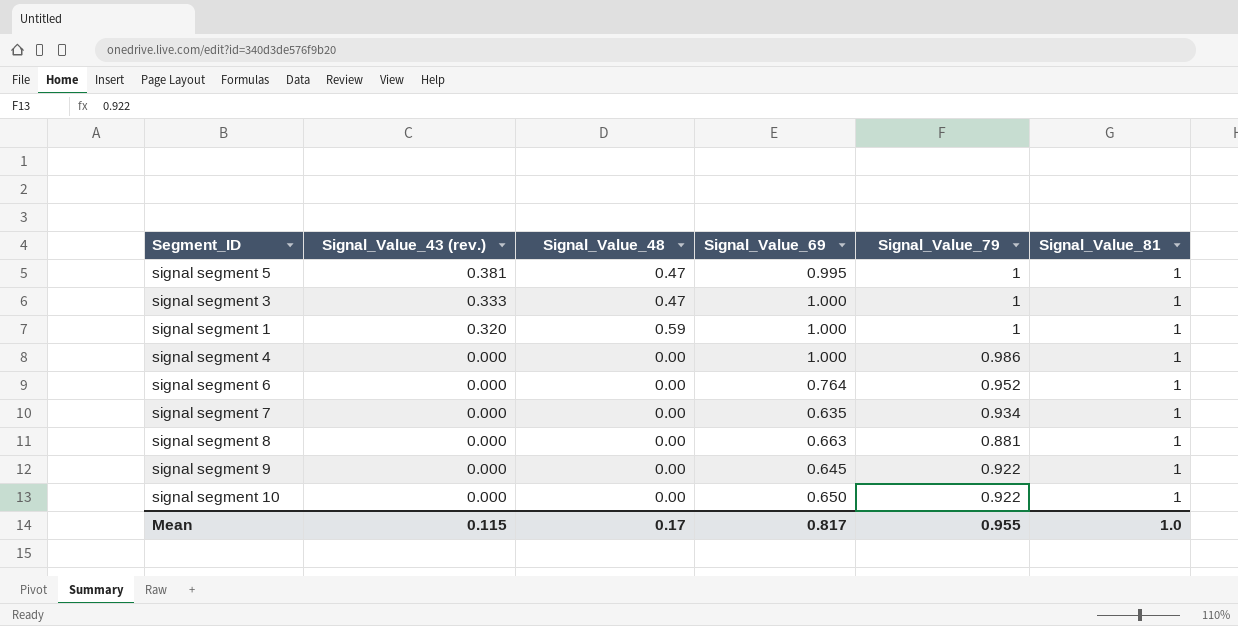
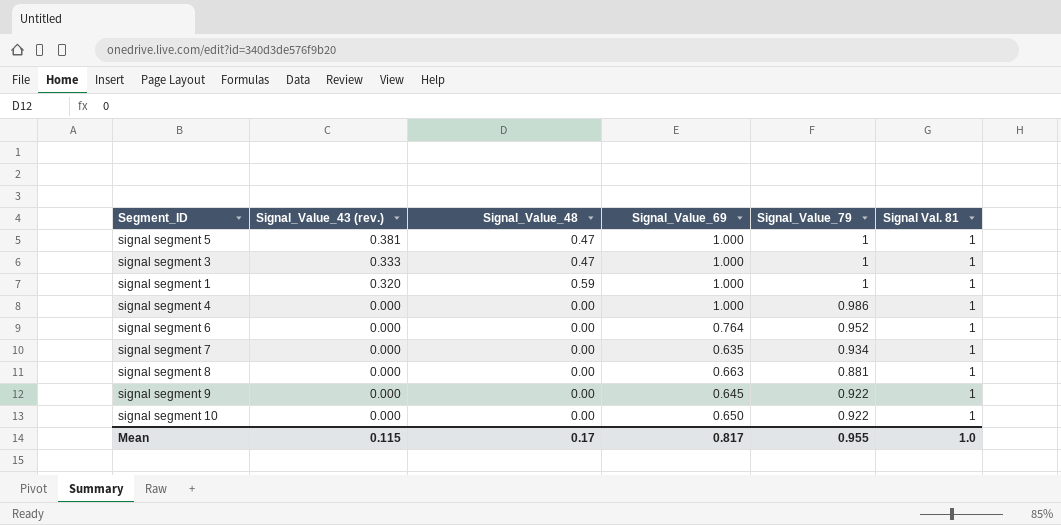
column name: Signal_Value_81 -> Signal Val. 81
signal segment 5 | Signal_Value_69: 0.995 -> 1.000

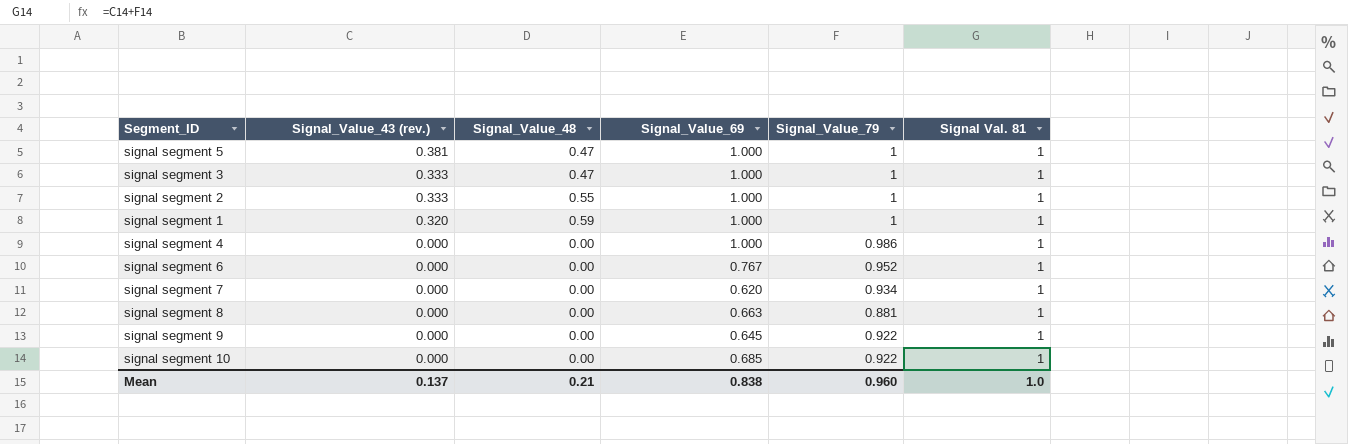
row signal segment 2: none -> 0.333 | 0.55 | 1.000 | 1 | 1
signal segment 6 | Signal_Value_69: 0.764 -> 0.767
signal segment 7 | Signal_Value_69: 0.635 -> 0.620
signal segment 10 | Signal_Value_69: 0.650 -> 0.685
Mean | Signal_Value_43 (rev.): 0.115 -> 0.137
Mean | Signal_Value_48: 0.17 -> 0.21
Mean | Signal_Value_69: 0.817 -> 0.838
Mean | Signal_Value_79: 0.955 -> 0.960

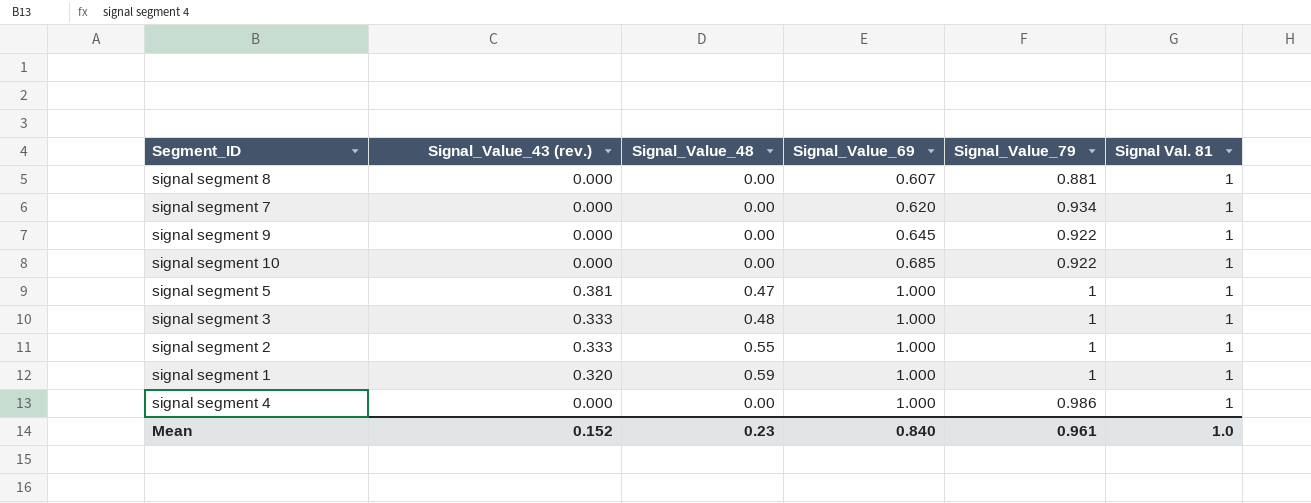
row order: Signal_Value_43 (rev.) descending -> Signal_Value_69 ascending
row signal segment 6: 0.000 | 0.00 | 0.767 | 0.952 | 1 -> none
signal segment 8 | Signal_Value_69: 0.663 -> 0.607
signal segment 3 | Signal_Value_48: 0.47 -> 0.48
Mean | Signal_Value_43 (rev.): 0.137 -> 0.152
Mean | Signal_Value_48: 0.21 -> 0.23
Mean | Signal_Value_69: 0.838 -> 0.840
Mean | Signal_Value_79: 0.960 -> 0.961

